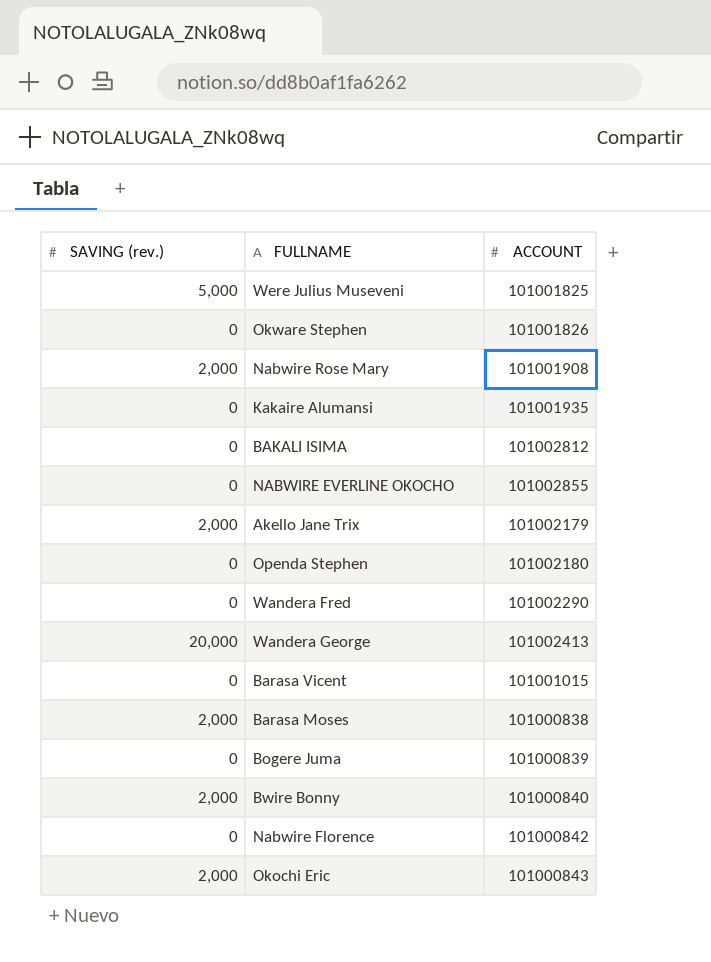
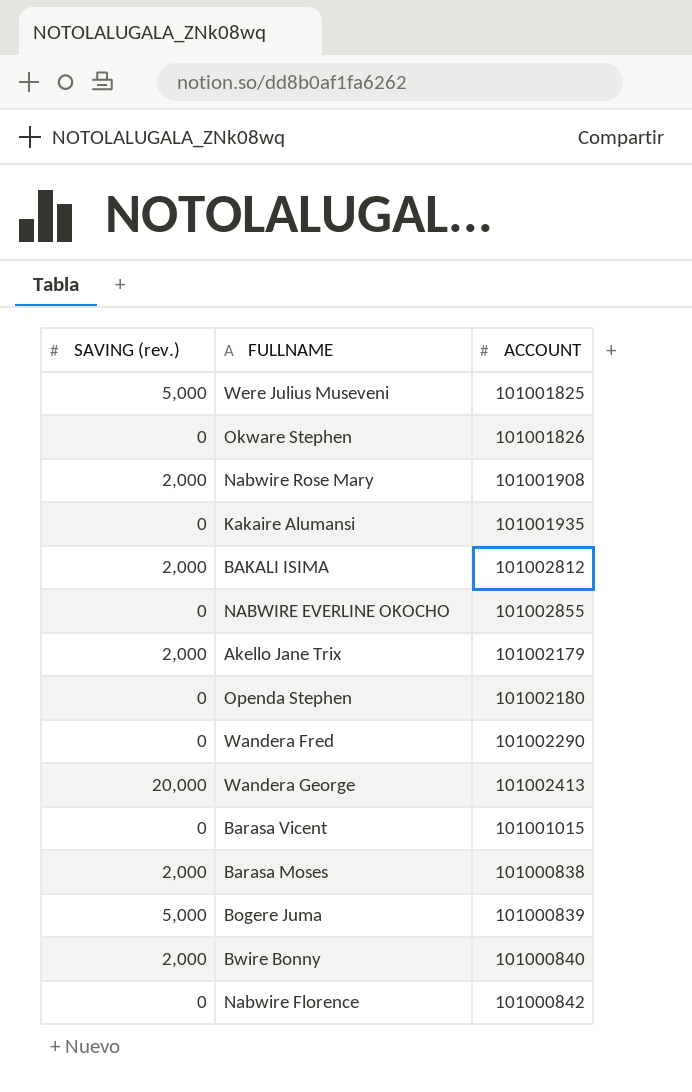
row Okochi Eric: 2,000 | 101000843 -> none
BAKALI ISIMA | SAVING (rev.): 0 -> 2,000
Bogere Juma | SAVING (rev.): 0 -> 5,000

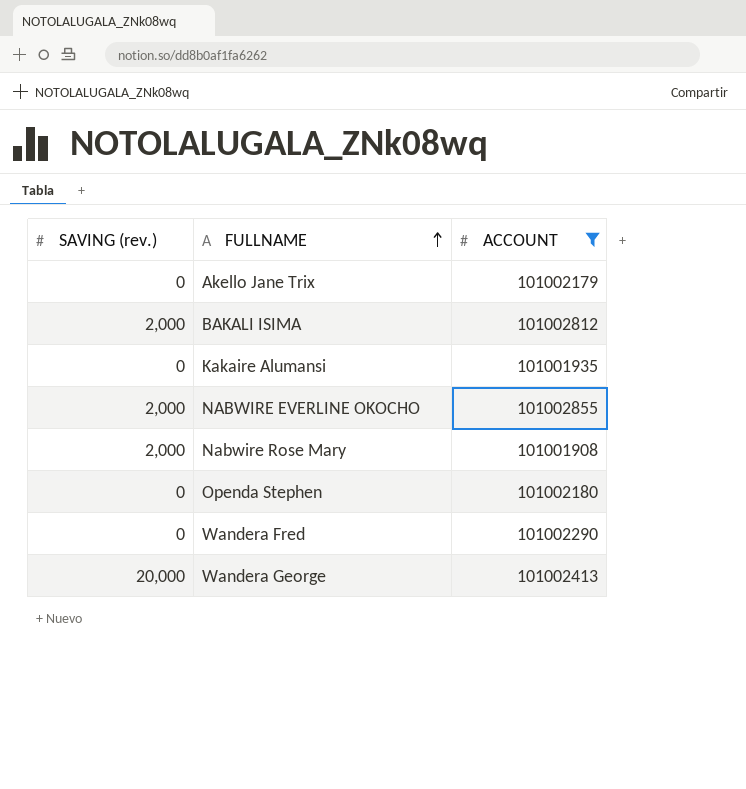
filter: none -> ACCOUNT >= 101001908
row order: none -> FULLNAME ascending
Akello Jane Trix | SAVING (rev.): 2,000 -> 0
NABWIRE EVERLINE OKOCHO | SAVING (rev.): 0 -> 2,000

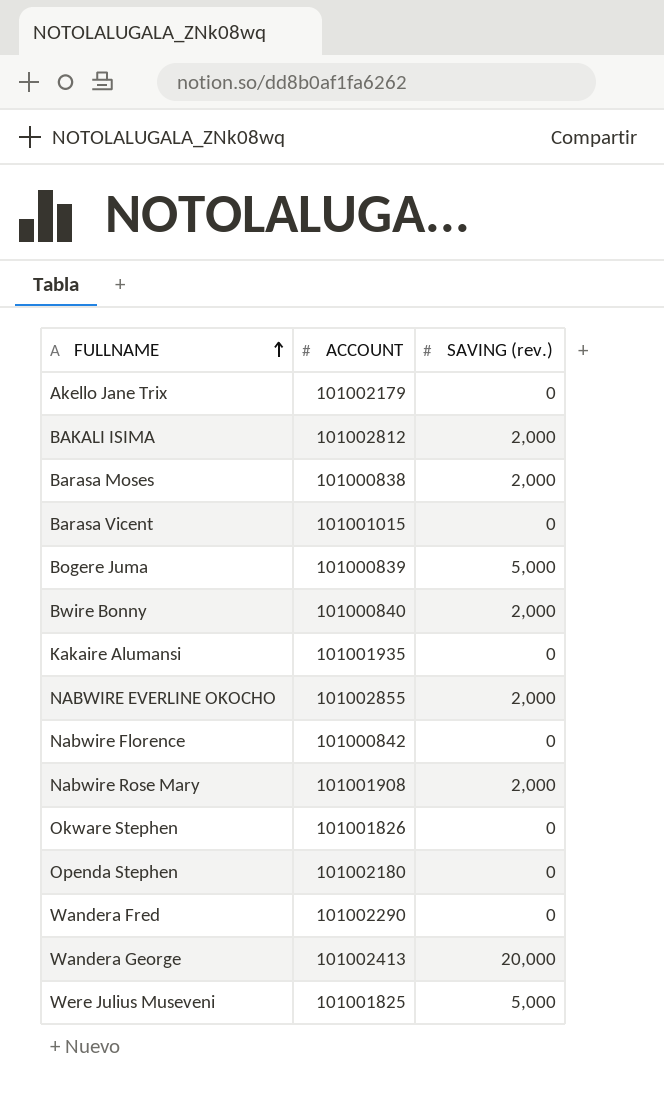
filter: ACCOUNT >= 101001908 -> none
column SAVING (rev.) | position: 1 -> 3

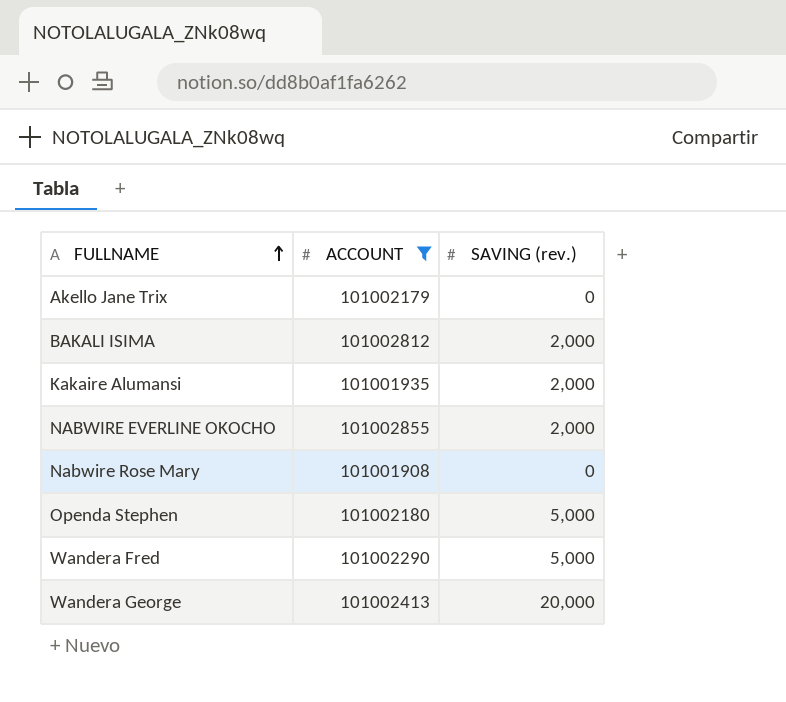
filter: none -> ACCOUNT >= 101001908
Kakaire Alumansi | SAVING (rev.): 0 -> 2,000
Nabwire Rose Mary | SAVING (rev.): 2,000 -> 0
Openda Stephen | SAVING (rev.): 0 -> 5,000
Wandera Fred | SAVING (rev.): 0 -> 5,000

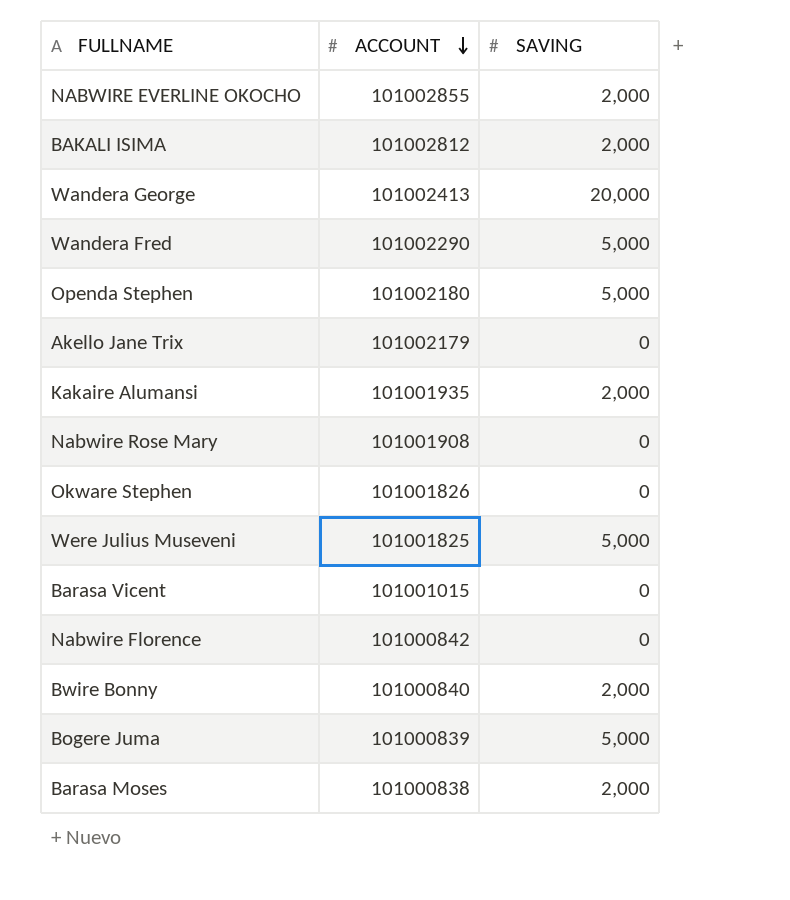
filter: ACCOUNT >= 101001908 -> none
row order: FULLNAME ascending -> ACCOUNT descending
column name: SAVING (rev.) -> SAVING

